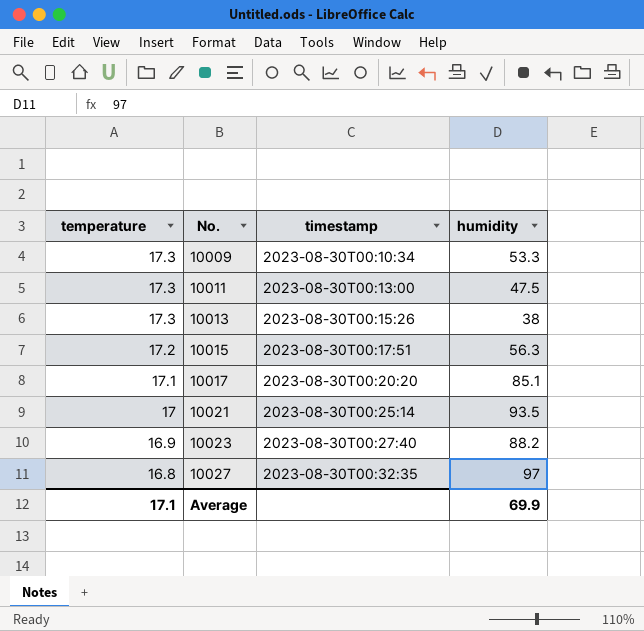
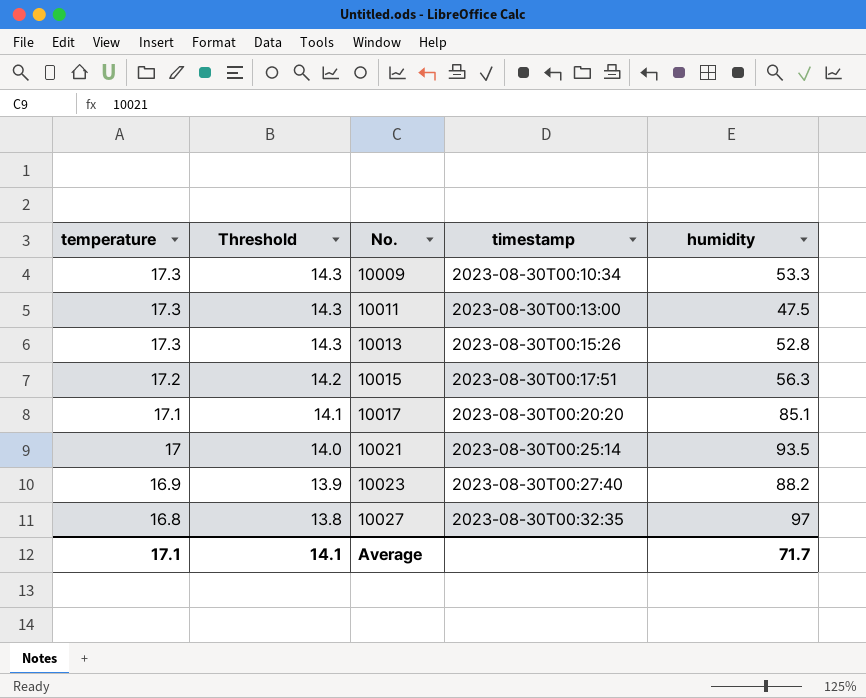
column Threshold | formula: none -> [temperature] - 3
10013 | humidity: 38 -> 52.8
Average | humidity: 69.9 -> 71.7

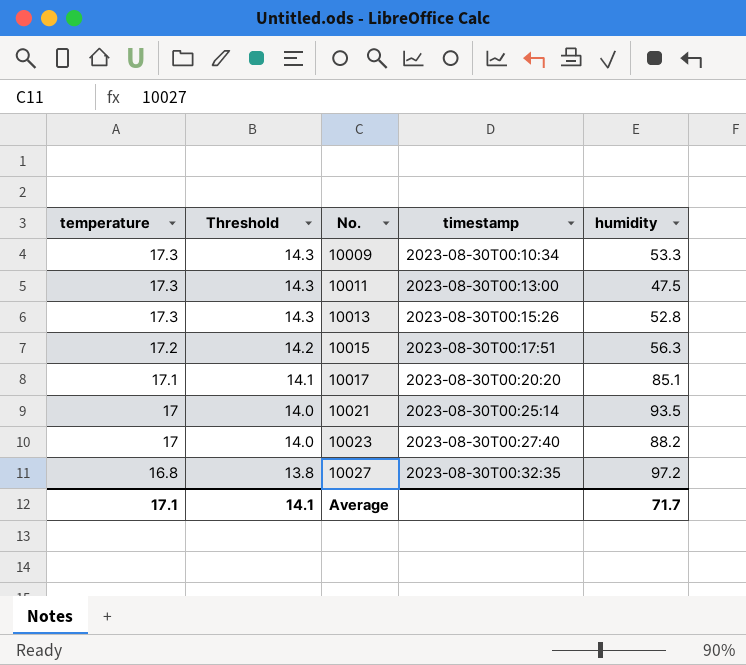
10023 | temperature: 16.9 -> 17
10023 | Threshold: 13.9 -> 14.0
10027 | humidity: 97 -> 97.2

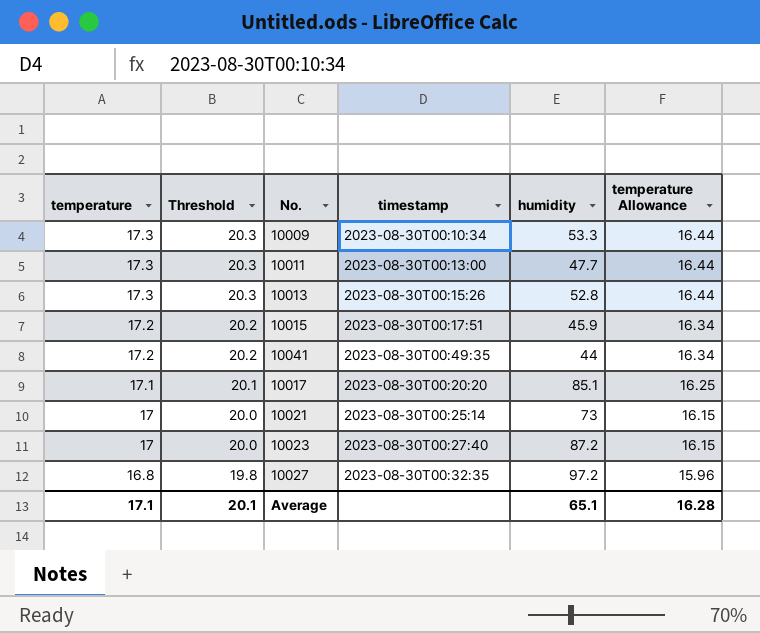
column Threshold | formula: [temperature] - 3 -> [temperature] + 3
column temperature Allowance | formula: none -> [temperature] * 0.95
10011 | humidity: 47.5 -> 47.7
10015 | humidity: 56.3 -> 45.9
row 10041: none -> 17.2 | 20.2 | 2023-08-30T00:49:35 | 44 | 16.34
10021 | humidity: 93.5 -> 73
10023 | humidity: 88.2 -> 87.2
Average | Threshold: 14.1 -> 20.1
Average | humidity: 71.7 -> 65.1

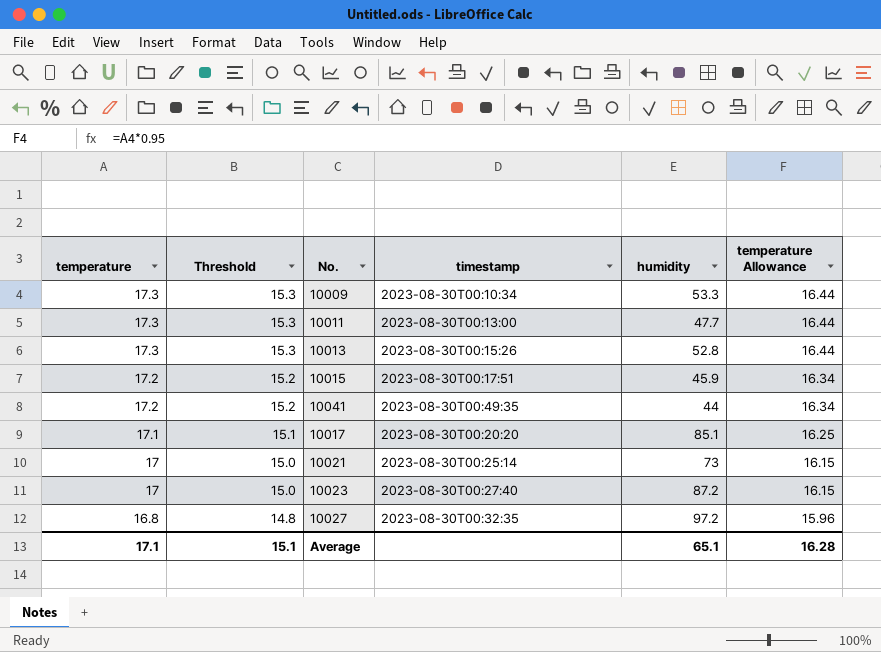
column Threshold | formula: [temperature] + 3 -> [temperature] - 2
Average | Threshold: 20.1 -> 15.1

